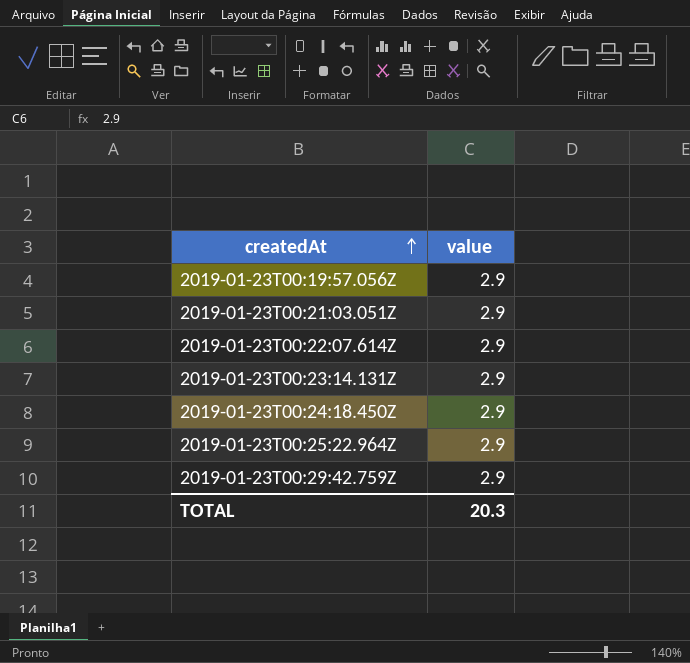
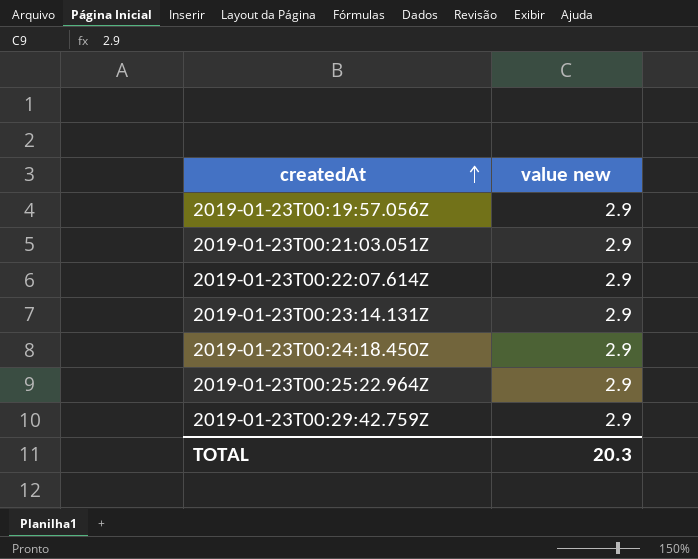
column name: value -> value new

